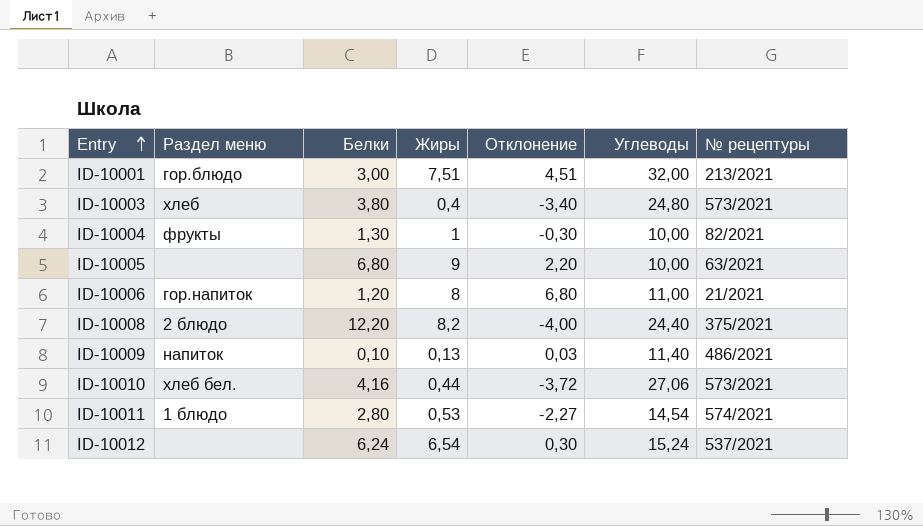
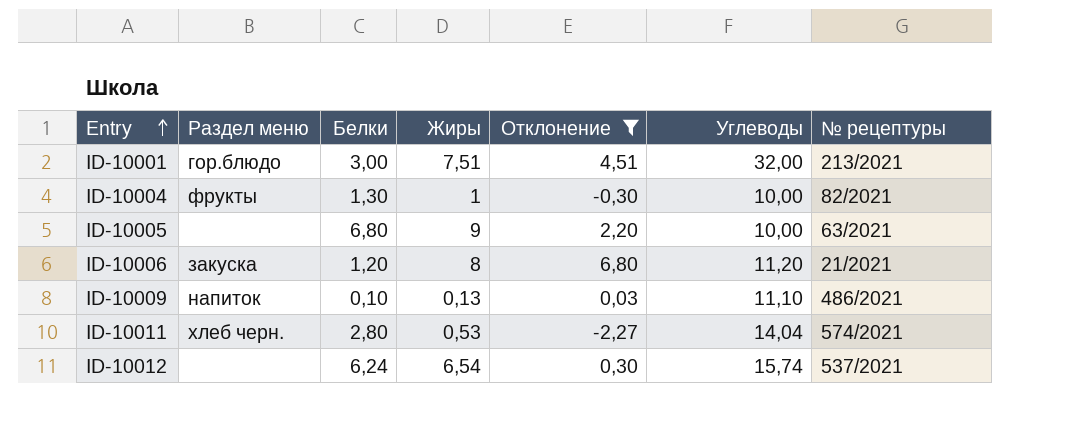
filter: none -> Отклонение >= -2,27
ID-10006 | Раздел меню: гор.напиток -> закуска
ID-10006 | Углеводы: 11,00 -> 11,20
ID-10009 | Углеводы: 11,40 -> 11,10
ID-10011 | Раздел меню: 1 блюдо -> хлеб черн.
ID-10011 | Углеводы: 14,54 -> 14,04
ID-10012 | Углеводы: 15,24 -> 15,74

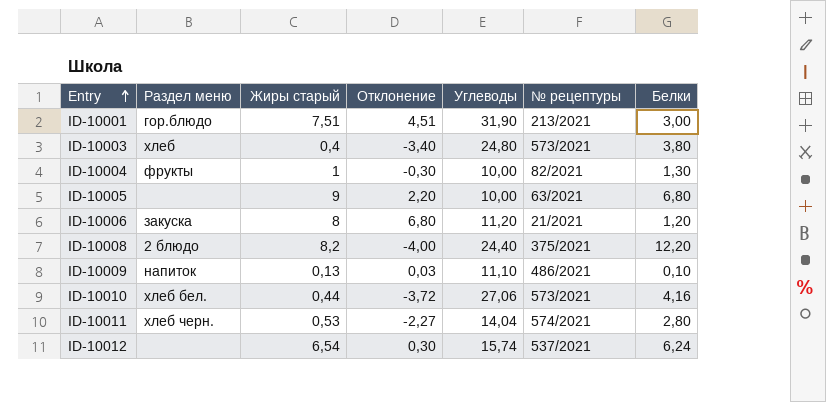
filter: Отклонение >= -2,27 -> none
column name: Жиры -> Жиры старый
column Белки | position: 3 -> 7
ID-10001 | Углеводы: 32,00 -> 31,90

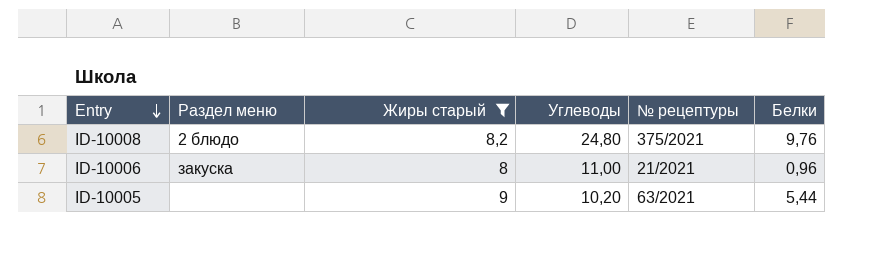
filter: none -> Жиры старый >= 8
row order: Entry ascending -> Entry descending
column Отклонение | formula: [Жиры старый] - [Белки] -> none
ID-10008 | Углеводы: 24,40 -> 24,80
ID-10008 | Белки: 12,20 -> 9,76
ID-10006 | Углеводы: 11,20 -> 11,00
ID-10006 | Белки: 1,20 -> 0,96
ID-10005 | Углеводы: 10,00 -> 10,20
ID-10005 | Белки: 6,80 -> 5,44

